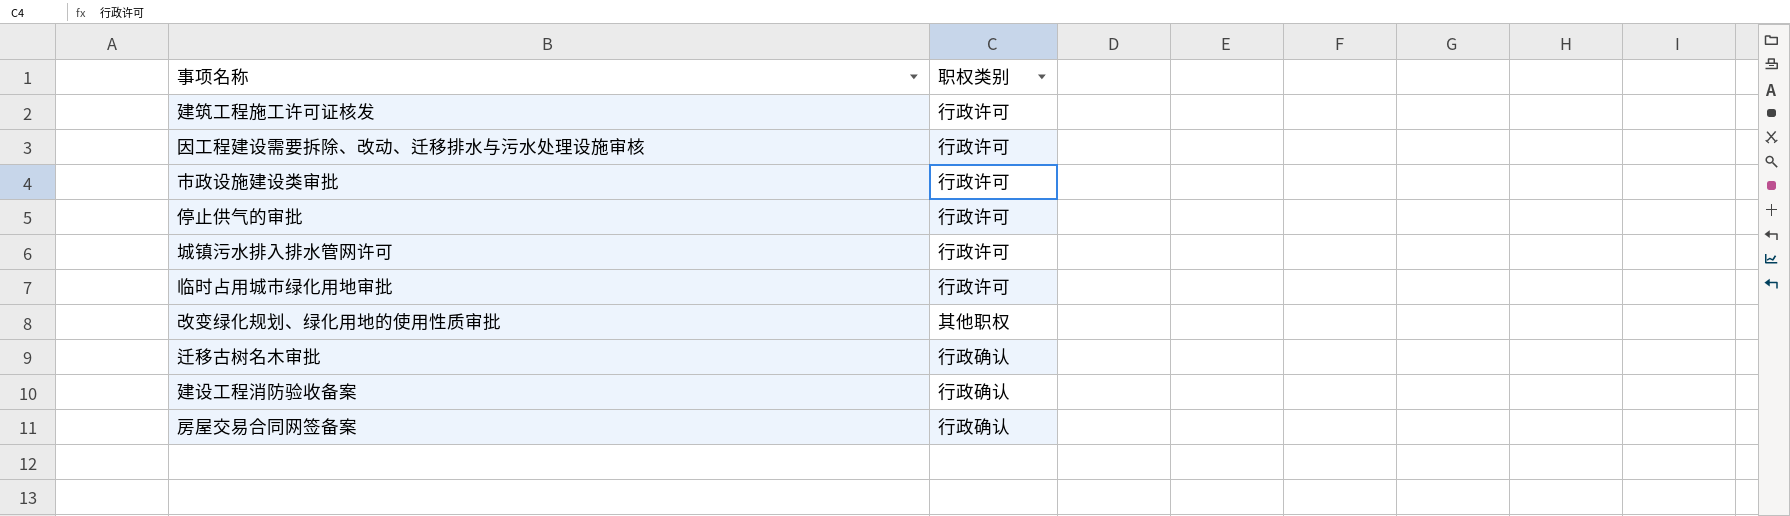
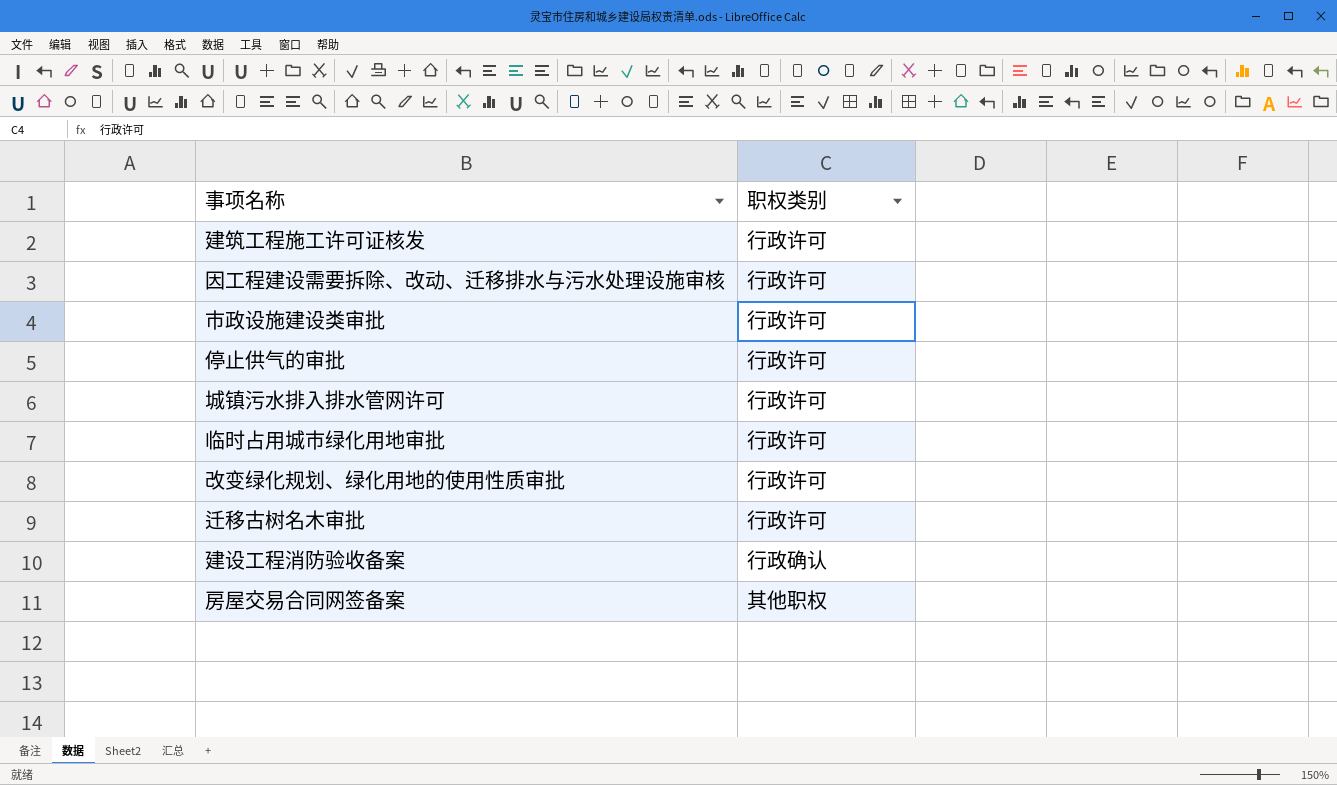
改变绿化规划、绿化用地的使用性质审批 | 职权类别: 其他职权 -> 行政许可
迁移古树名木审批 | 职权类别: 行政确认 -> 行政许可
房屋交易合同网签备案 | 职权类别: 行政确认 -> 其他职权

